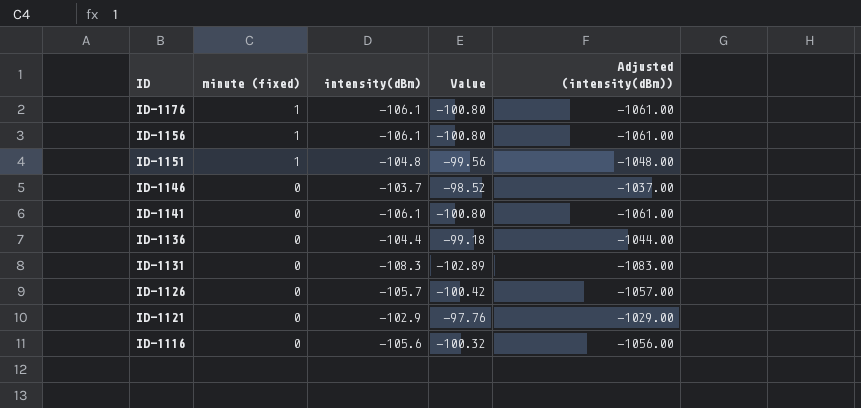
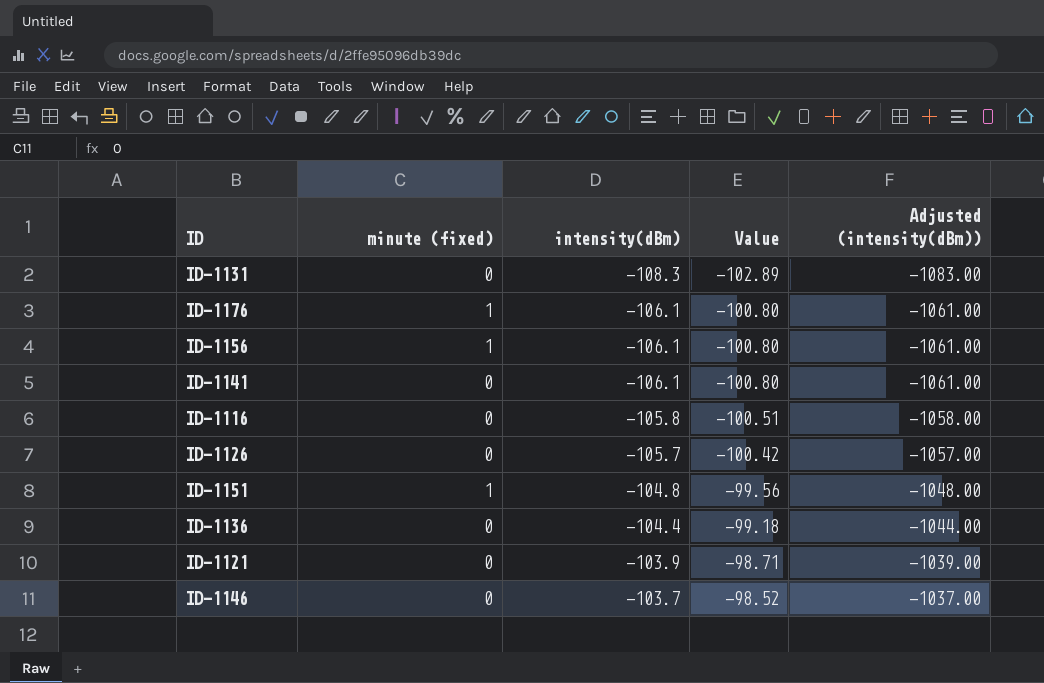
row order: ID descending -> intensity(dBm) ascending
ID-1116 | intensity(dBm): -105.6 -> -105.8
ID-1116 | Value: -100.32 -> -100.51
ID-1116 | Adjusted (intensity(dBm)): -1056.00 -> -1058.00
ID-1121 | intensity(dBm): -102.9 -> -103.9
ID-1121 | Value: -97.76 -> -98.71
ID-1121 | Adjusted (intensity(dBm)): -1029.00 -> -1039.00

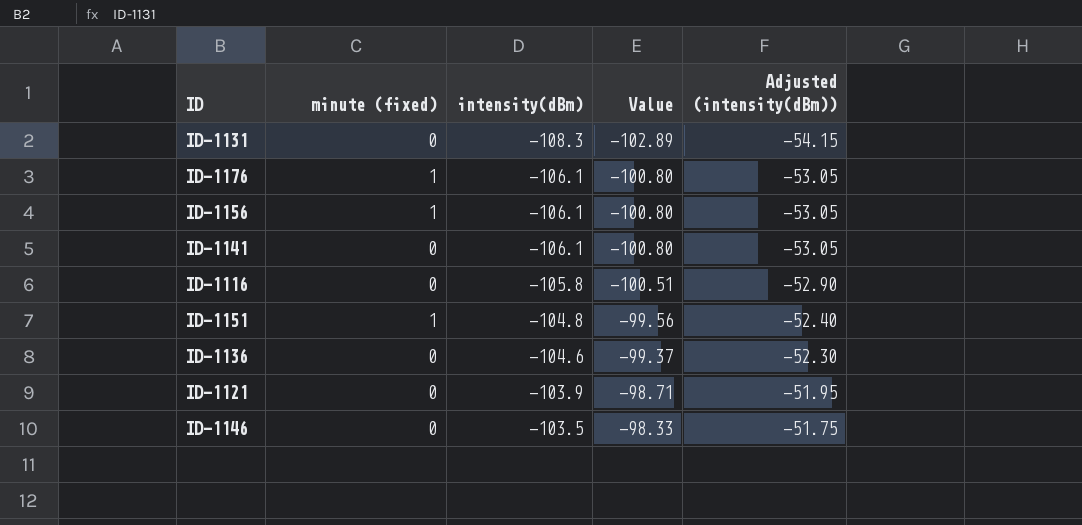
column Adjusted (intensity(dBm)) | formula: [intensity(dBm)] * 10 -> [intensity(dBm)] * 0.5
row ID-1126: 0 | -105.7 | -100.42 | -1057.00 -> none
ID-1136 | intensity(dBm): -104.4 -> -104.6
ID-1136 | Value: -99.18 -> -99.37
ID-1146 | intensity(dBm): -103.7 -> -103.5
ID-1146 | Value: -98.52 -> -98.33

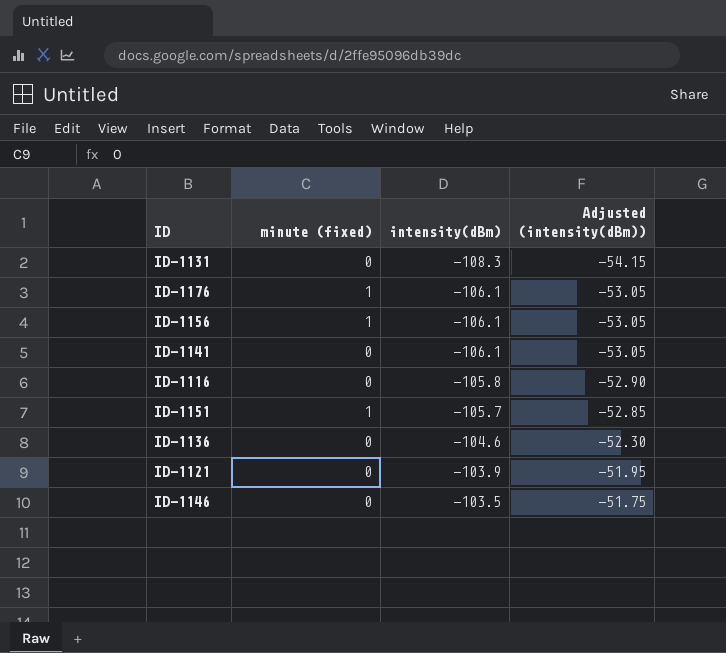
column Value | formula: [intensity(dBm)] * 0.95 -> none
ID-1151 | intensity(dBm): -104.8 -> -105.7
ID-1151 | Adjusted (intensity(dBm)): -52.40 -> -52.85

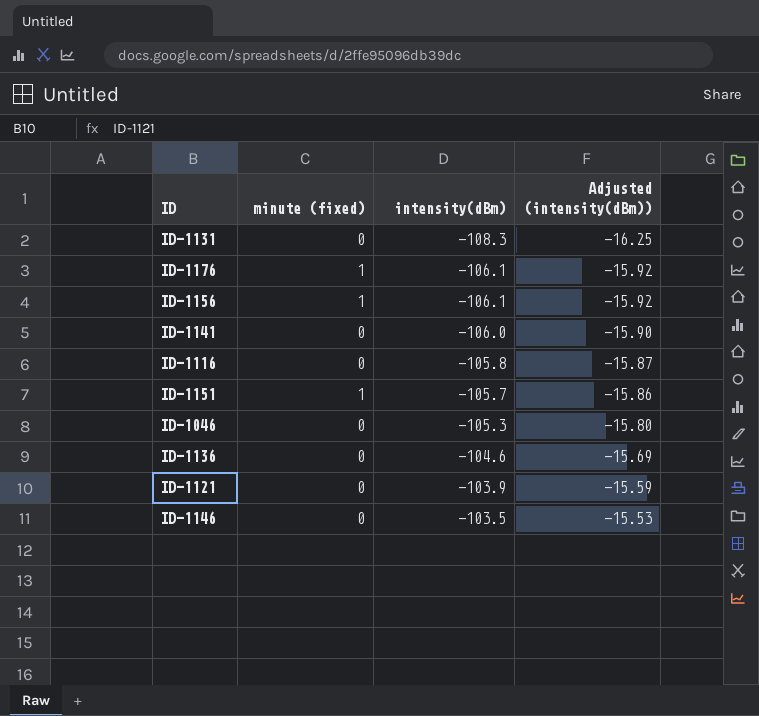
column Adjusted (intensity(dBm)) | formula: [intensity(dBm)] * 0.5 -> [intensity(dBm)] * 0.15
ID-1141 | intensity(dBm): -106.1 -> -106.0
row ID-1046: none -> 0 | -105.3 | -15.80

